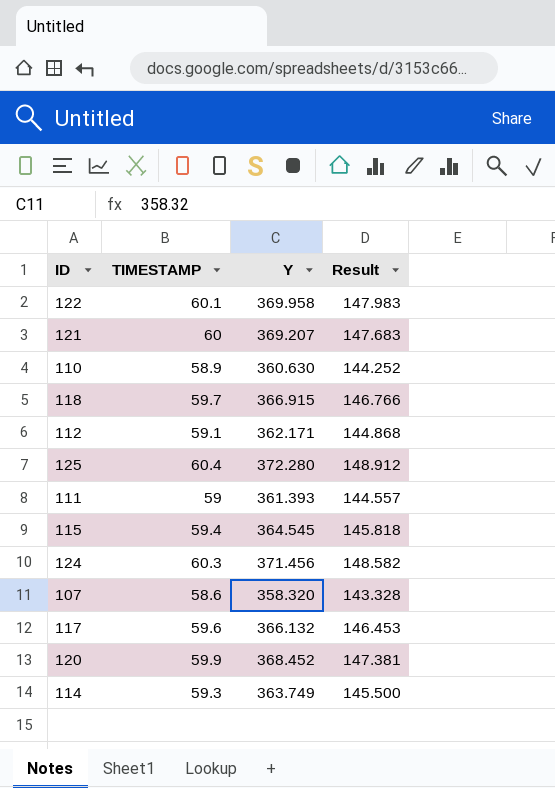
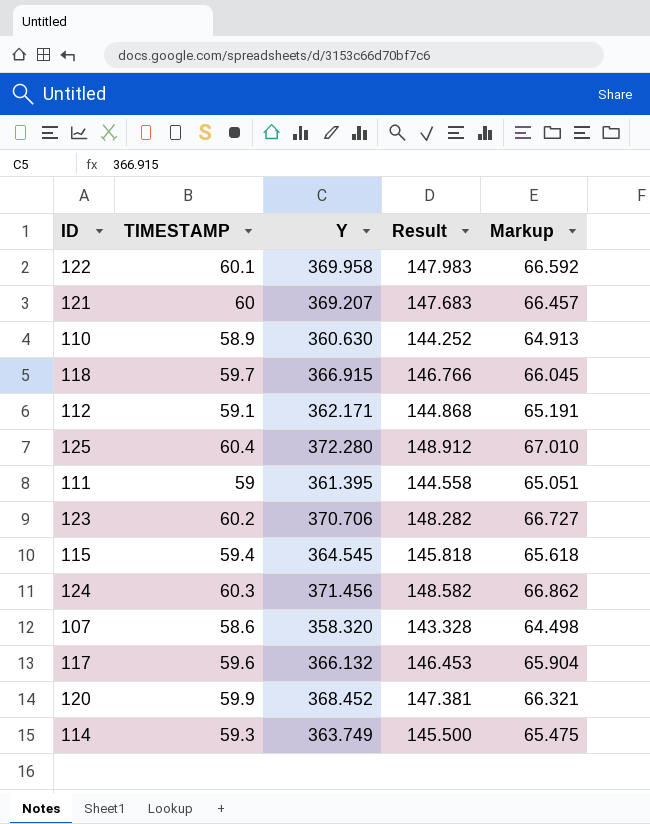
column Markup | formula: none -> [Y] * 0.18
111 | Y: 361.393 -> 361.395
111 | Result: 144.557 -> 144.558
row 123: none -> 60.2 | 370.706 | 148.282 | 66.727

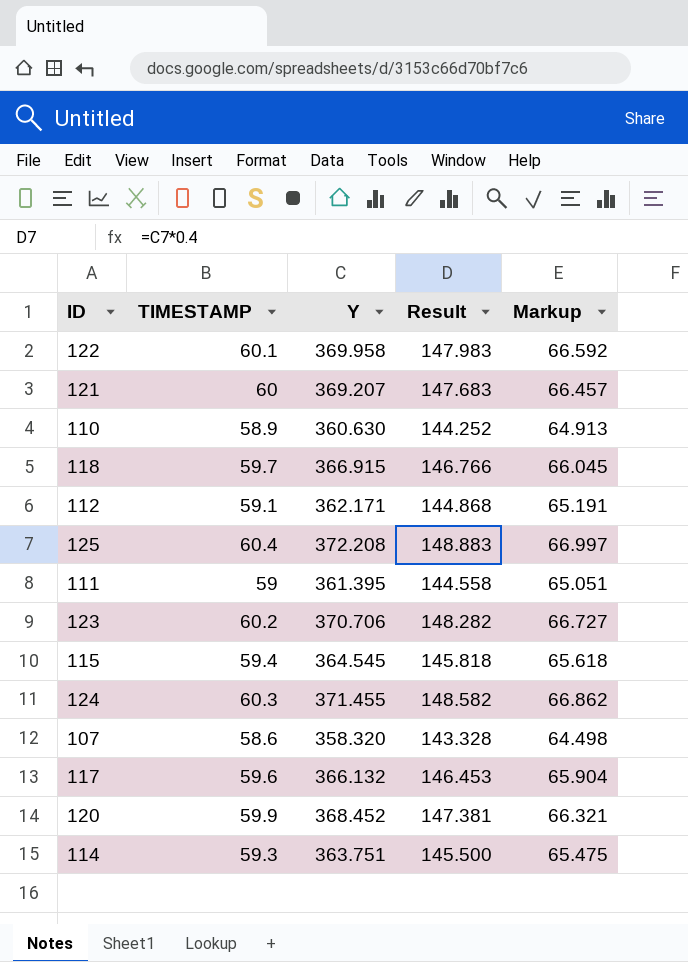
125 | Y: 372.280 -> 372.208
125 | Result: 148.912 -> 148.883
125 | Markup: 67.010 -> 66.997
124 | Y: 371.456 -> 371.455
114 | Y: 363.749 -> 363.751

